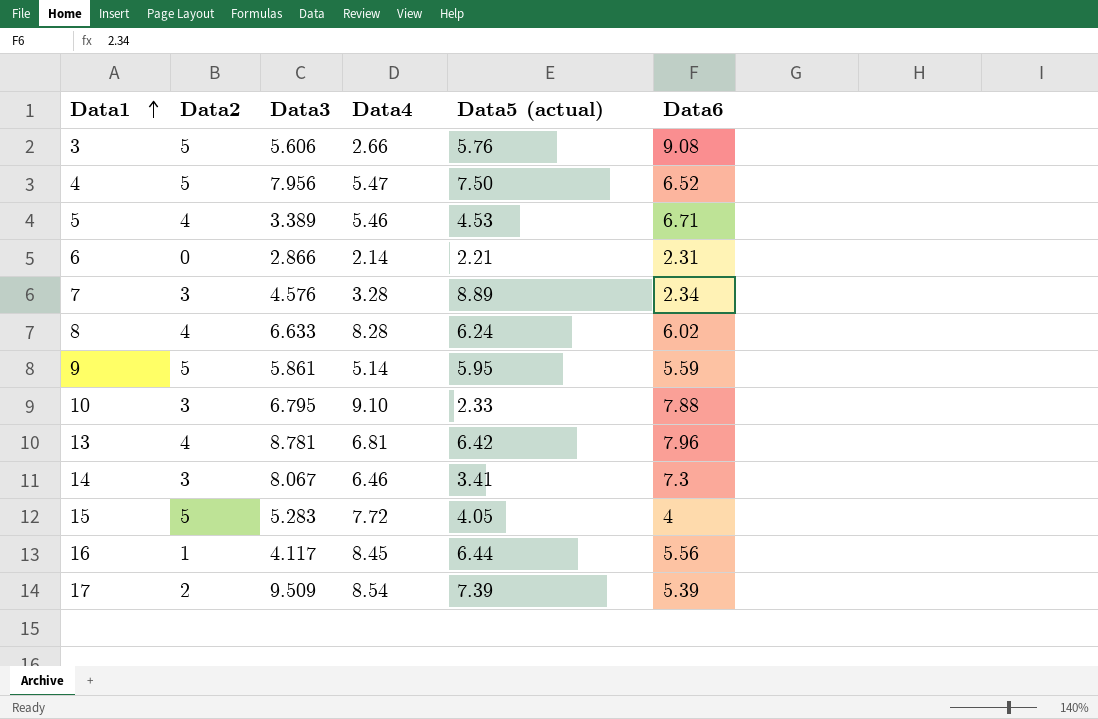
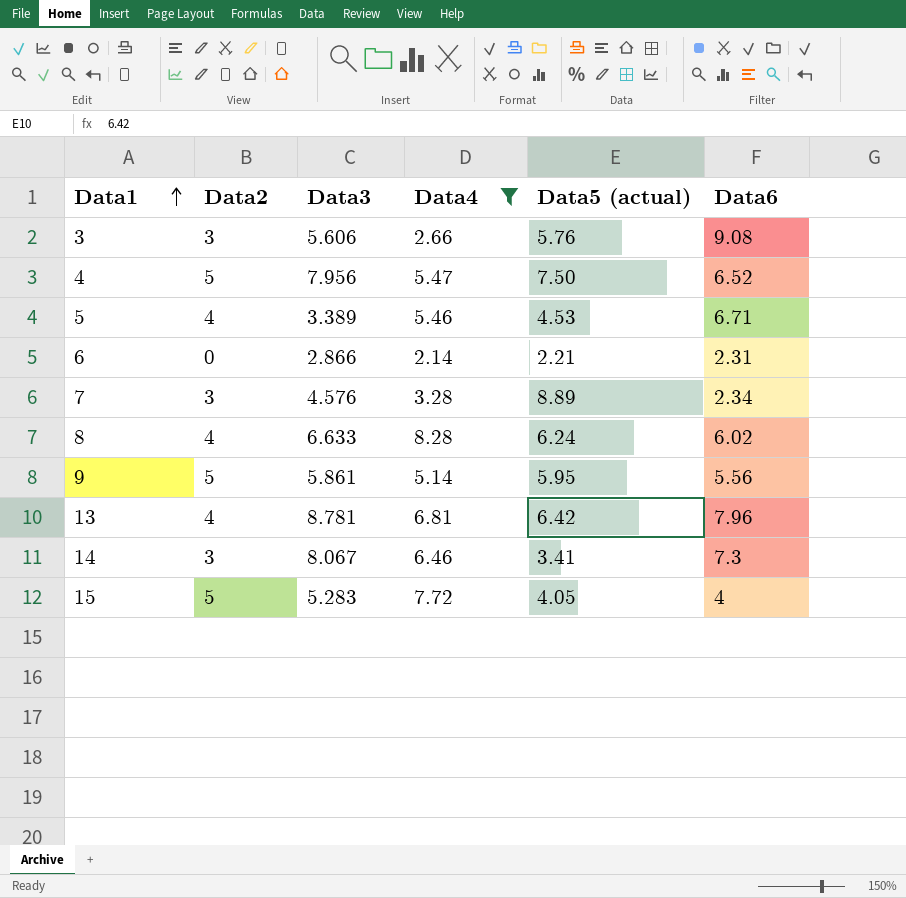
filter: none -> Data4 <= 8.28
3 | Data2: 5 -> 3
9 | Data6: 5.59 -> 5.56

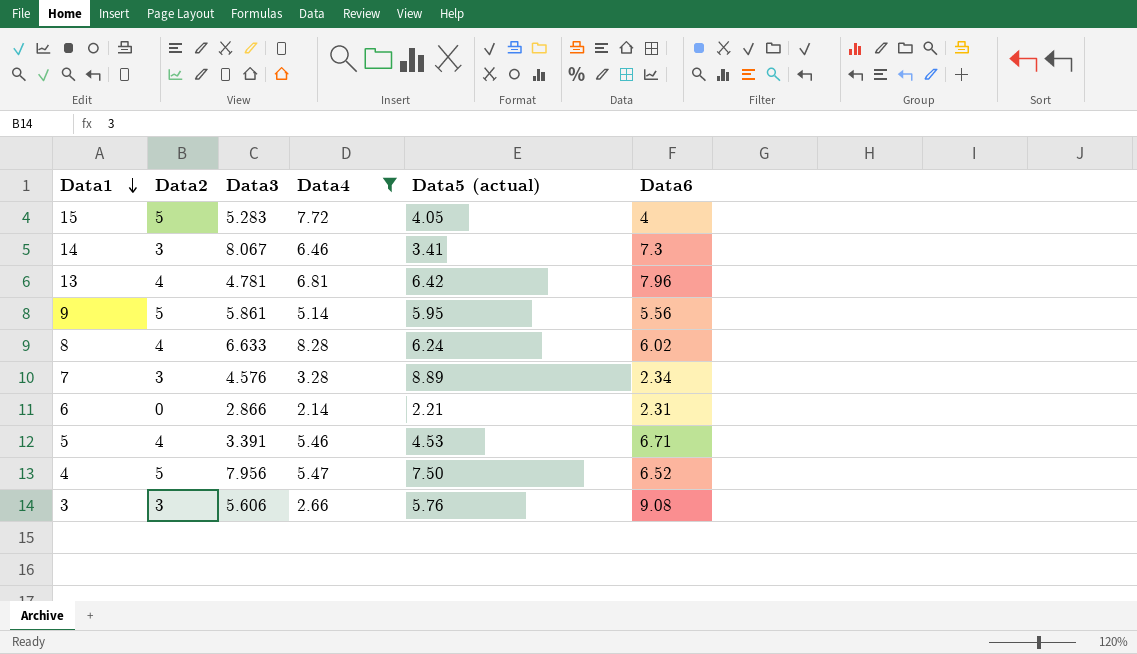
row order: Data1 ascending -> Data1 descending
13 | Data3: 8.781 -> 4.781
5 | Data3: 3.389 -> 3.391

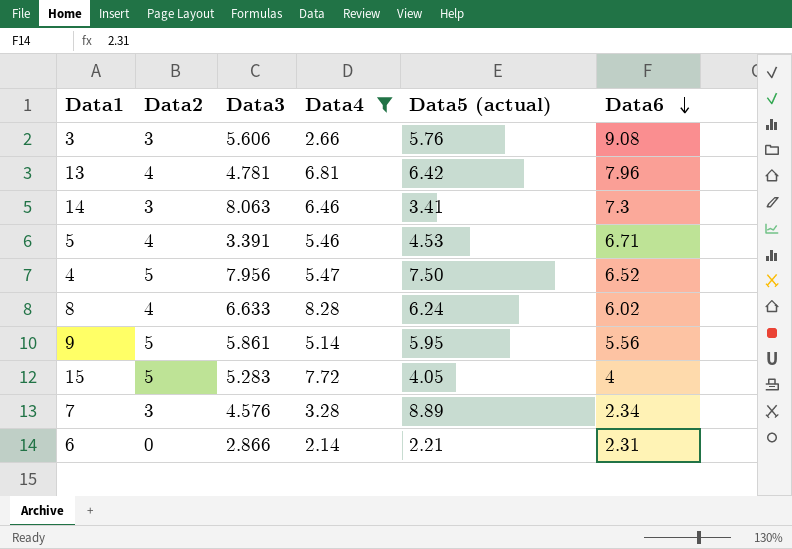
row order: Data1 descending -> Data6 descending
14 | Data3: 8.067 -> 8.063

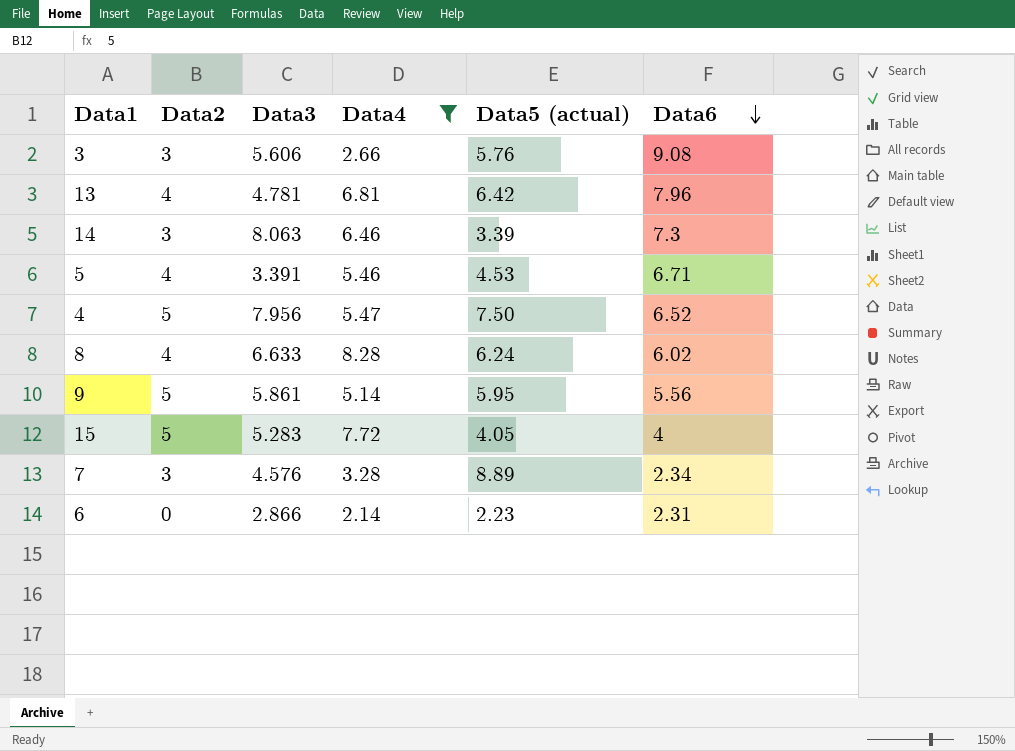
14 | Data5 (actual): 3.41 -> 3.39
6 | Data5 (actual): 2.21 -> 2.23

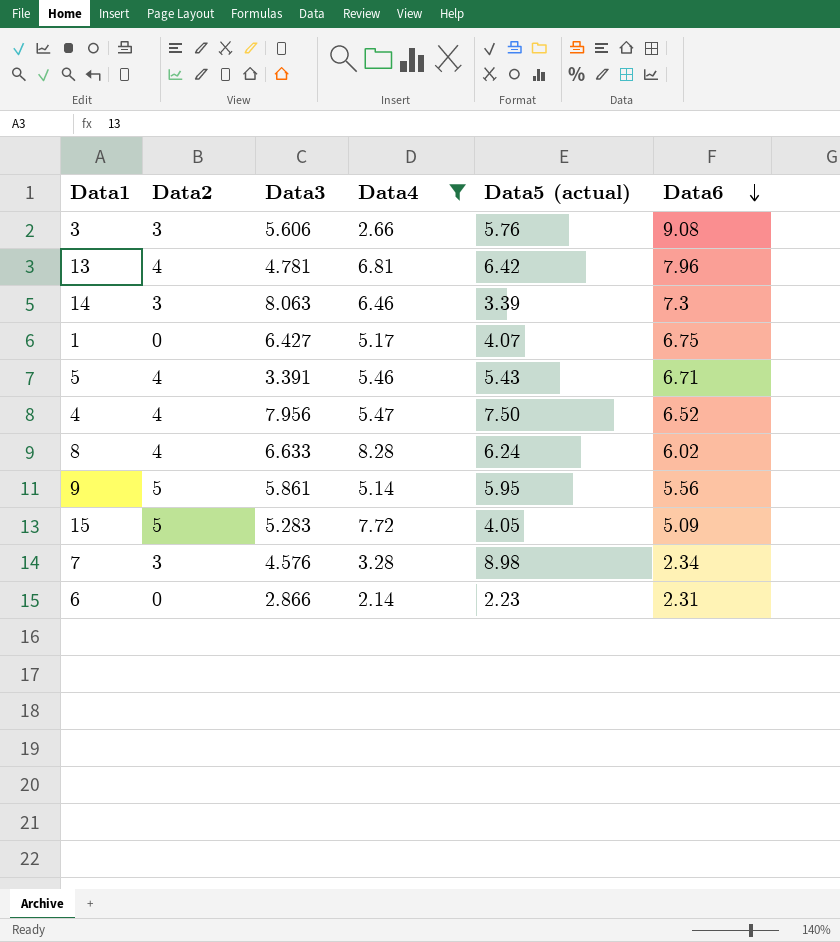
row 1: none -> 0 | 6.427 | 5.17 | 4.07 | 6.75
5 | Data5 (actual): 4.53 -> 5.43
4 | Data2: 5 -> 4
15 | Data6: 4 -> 5.09
7 | Data5 (actual): 8.89 -> 8.98

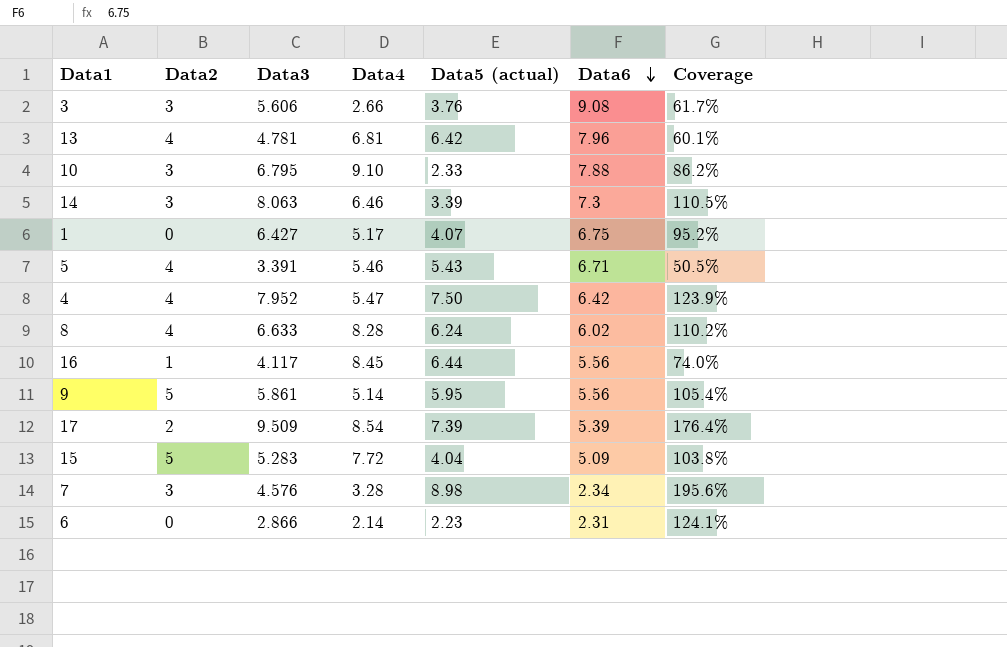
filter: Data4 <= 8.28 -> none
column Coverage | formula: none -> [Data3] / [Data6]
3 | Data5 (actual): 5.76 -> 3.76
4 | Data3: 7.956 -> 7.952
4 | Data6: 6.52 -> 6.42
15 | Data5 (actual): 4.05 -> 4.04

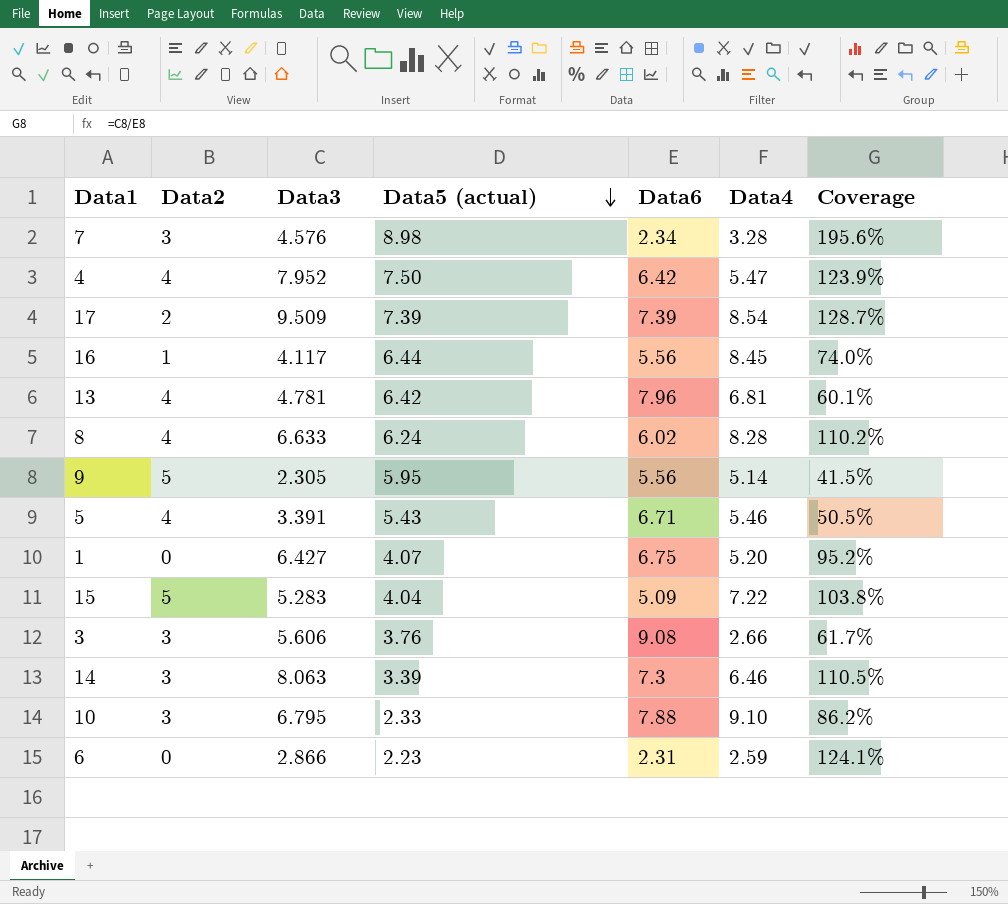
row order: Data6 descending -> Data5 (actual) descending
column Data4 | position: 4 -> 6
17 | Data6: 5.39 -> 7.39
17 | Coverage: 176.4% -> 128.7%
9 | Data3: 5.861 -> 2.305
9 | Coverage: 105.4% -> 41.5%
1 | Data4: 5.17 -> 5.20
15 | Data4: 7.72 -> 7.22
6 | Data4: 2.14 -> 2.59

